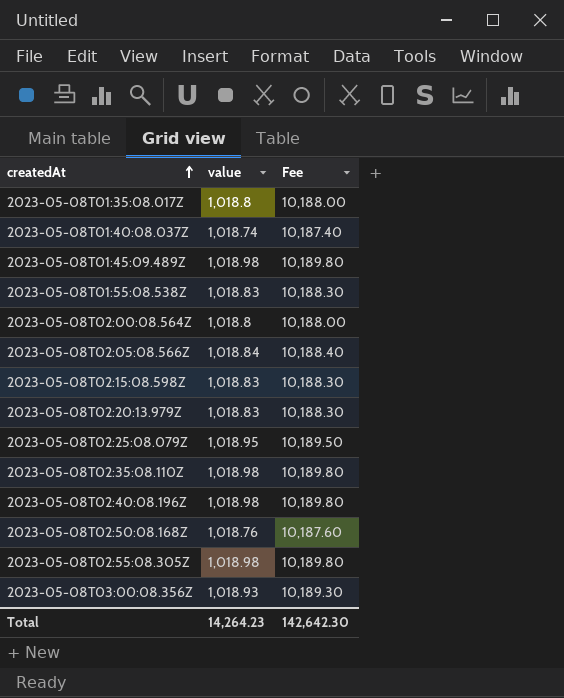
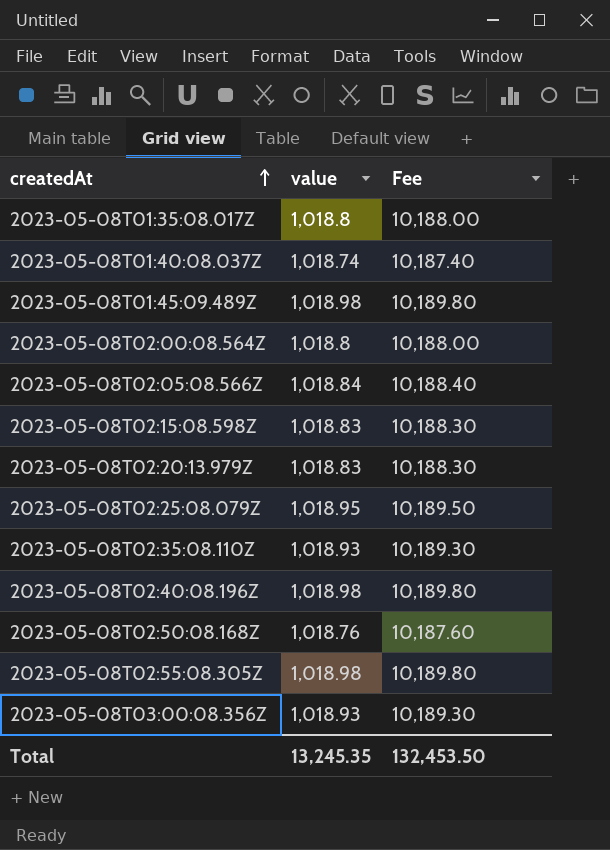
row 2023-05-08T01:55:08.538Z: 1,018.83 | 10,188.30 -> none
2023-05-08T02:35:08.110Z | value: 1,018.98 -> 1,018.93
2023-05-08T02:35:08.110Z | Fee: 10,189.80 -> 10,189.30
Total | value: 14,264.23 -> 13,245.35
Total | Fee: 142,642.30 -> 132,453.50

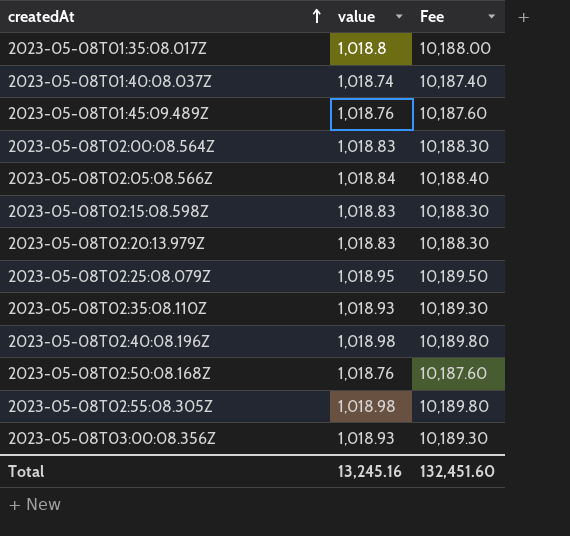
2023-05-08T01:45:09.489Z | value: 1,018.98 -> 1,018.76
2023-05-08T01:45:09.489Z | Fee: 10,189.80 -> 10,187.60
2023-05-08T02:00:08.564Z | value: 1,018.8 -> 1,018.83
2023-05-08T02:00:08.564Z | Fee: 10,188.00 -> 10,188.30
Total | value: 13,245.35 -> 13,245.16
Total | Fee: 132,453.50 -> 132,451.60

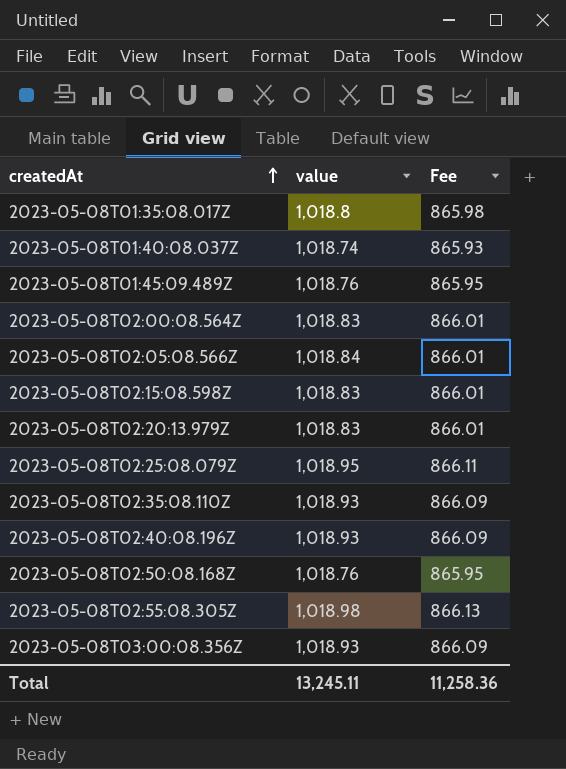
column Fee | formula: [value] * 10 -> [value] * 0.85
2023-05-08T02:40:08.196Z | value: 1,018.98 -> 1,018.93
Total | value: 13,245.16 -> 13,245.11
Total | Fee: 132,451.60 -> 11,258.36

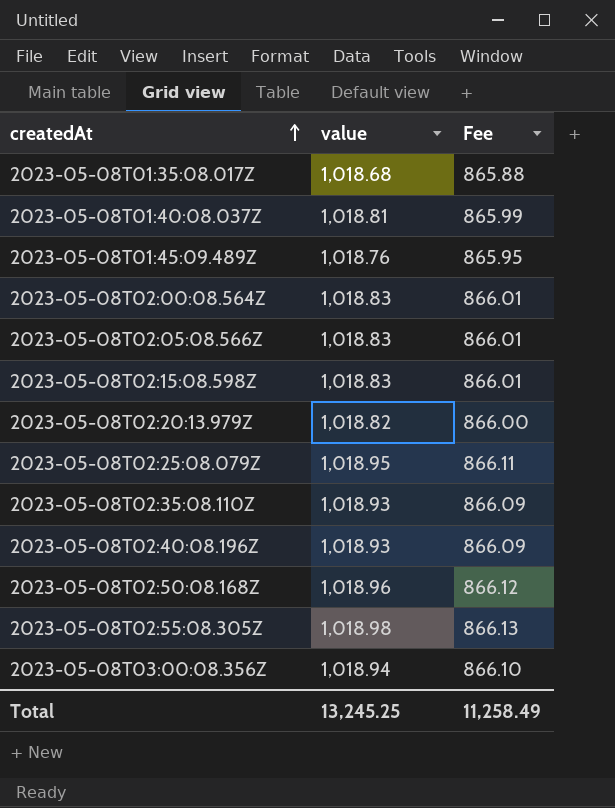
2023-05-08T01:35:08.017Z | value: 1,018.8 -> 1,018.68
2023-05-08T01:35:08.017Z | Fee: 865.98 -> 865.88
2023-05-08T01:40:08.037Z | value: 1,018.74 -> 1,018.81
2023-05-08T01:40:08.037Z | Fee: 865.93 -> 865.99
2023-05-08T02:05:08.566Z | value: 1,018.84 -> 1,018.83
2023-05-08T02:20:13.979Z | value: 1,018.83 -> 1,018.82
2023-05-08T02:20:13.979Z | Fee: 866.01 -> 866.00
2023-05-08T02:50:08.168Z | value: 1,018.76 -> 1,018.96
2023-05-08T02:50:08.168Z | Fee: 865.95 -> 866.12
2023-05-08T03:00:08.356Z | value: 1,018.93 -> 1,018.94
2023-05-08T03:00:08.356Z | Fee: 866.09 -> 866.10
Total | value: 13,245.11 -> 13,245.25
Total | Fee: 11,258.36 -> 11,258.49

